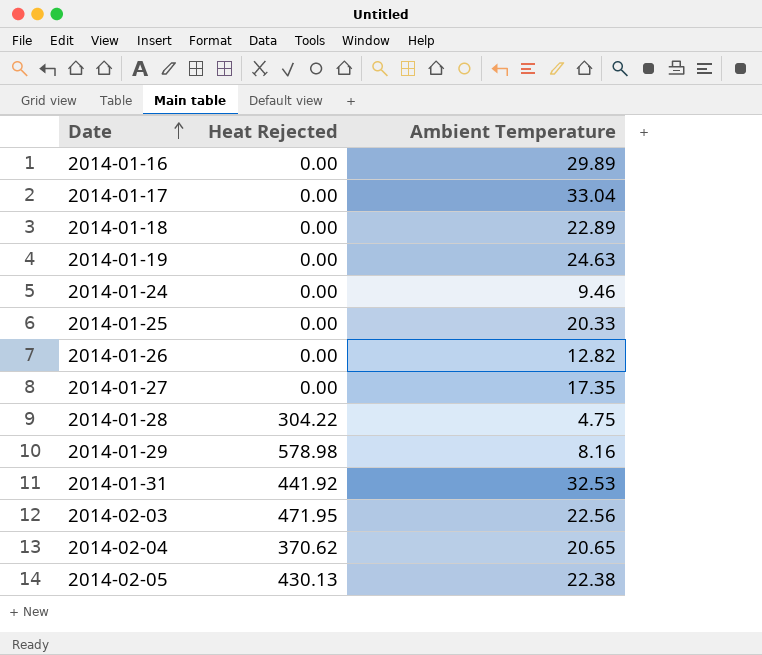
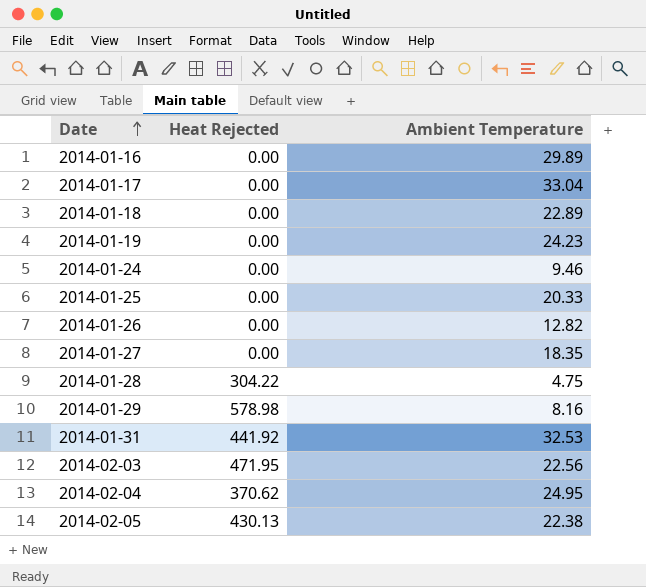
2014-01-19 | Ambient Temperature: 24.63 -> 24.23
2014-01-27 | Ambient Temperature: 17.35 -> 18.35
2014-02-04 | Ambient Temperature: 20.65 -> 24.95

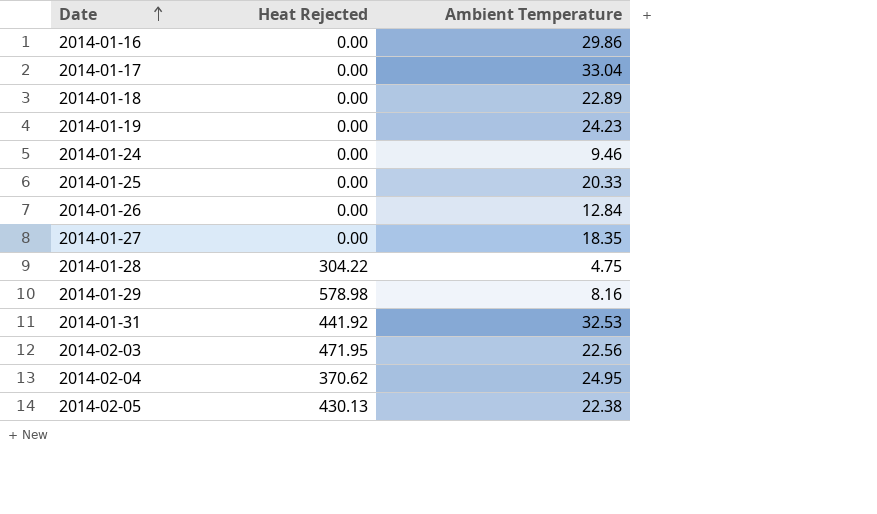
2014-01-16 | Ambient Temperature: 29.89 -> 29.86
2014-01-26 | Ambient Temperature: 12.82 -> 12.84

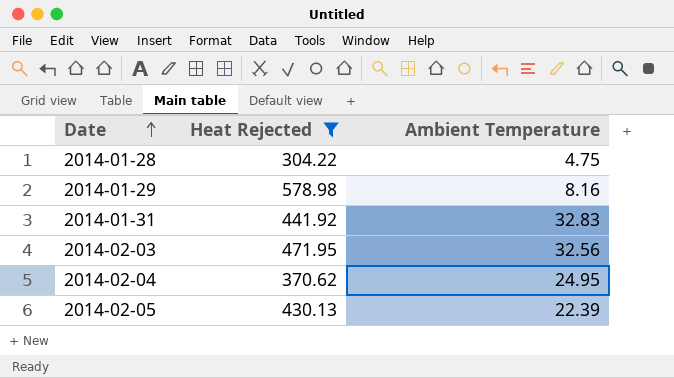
filter: none -> Heat Rejected != 0.00
2014-01-31 | Ambient Temperature: 32.53 -> 32.83
2014-02-03 | Ambient Temperature: 22.56 -> 32.56
2014-02-05 | Ambient Temperature: 22.38 -> 22.39

